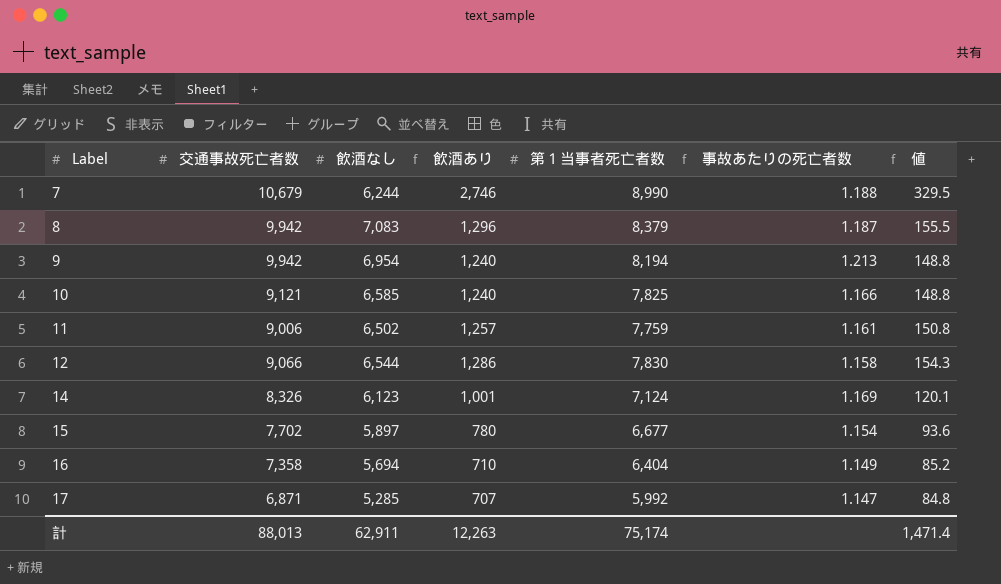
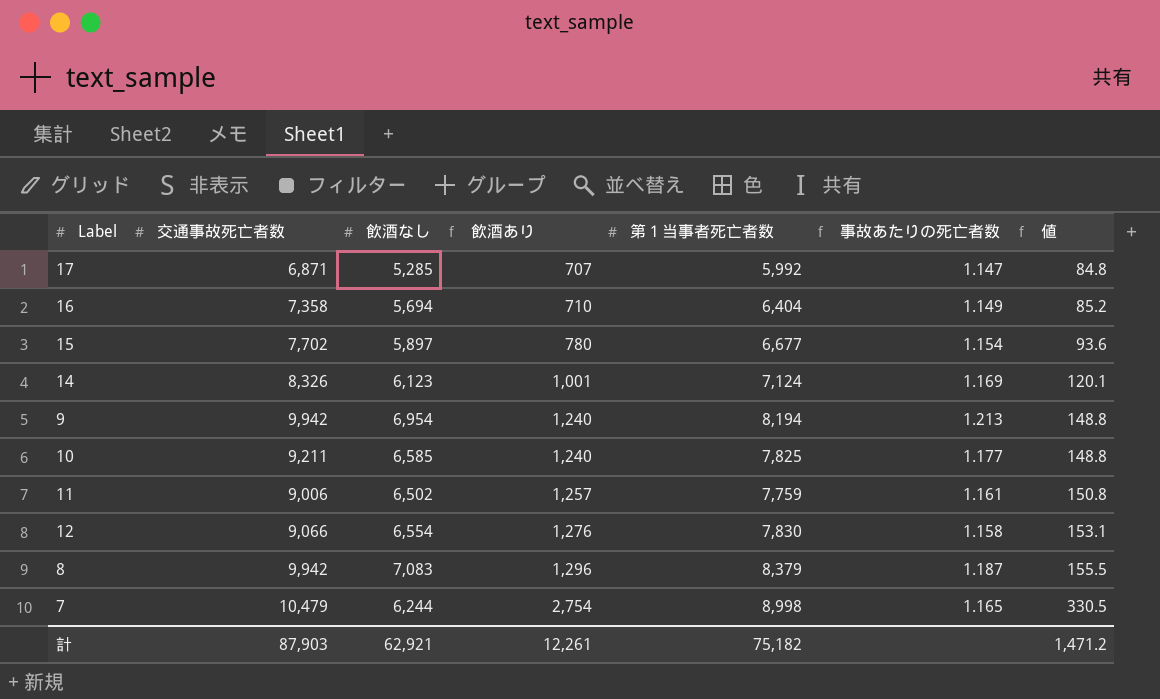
row order: Label ascending -> 飲酒あり ascending
10 | 交通事故死亡者数: 9,121 -> 9,211
10 | 事故あたりの死亡者数: 1.166 -> 1.177
12 | 飲酒なし: 6,544 -> 6,554
12 | 飲酒あり: 1,286 -> 1,276
12 | 値: 154.3 -> 153.1
7 | 交通事故死亡者数: 10,679 -> 10,479
7 | 飲酒あり: 2,746 -> 2,754
7 | 第１当事者死亡者数: 8,990 -> 8,998
7 | 事故あたりの死亡者数: 1.188 -> 1.165
7 | 値: 329.5 -> 330.5
計 | 交通事故死亡者数: 88,013 -> 87,903
計 | 飲酒なし: 62,911 -> 62,921
計 | 飲酒あり: 12,263 -> 12,261
計 | 第１当事者死亡者数: 75,174 -> 75,182
計 | 値: 1,471.4 -> 1,471.2

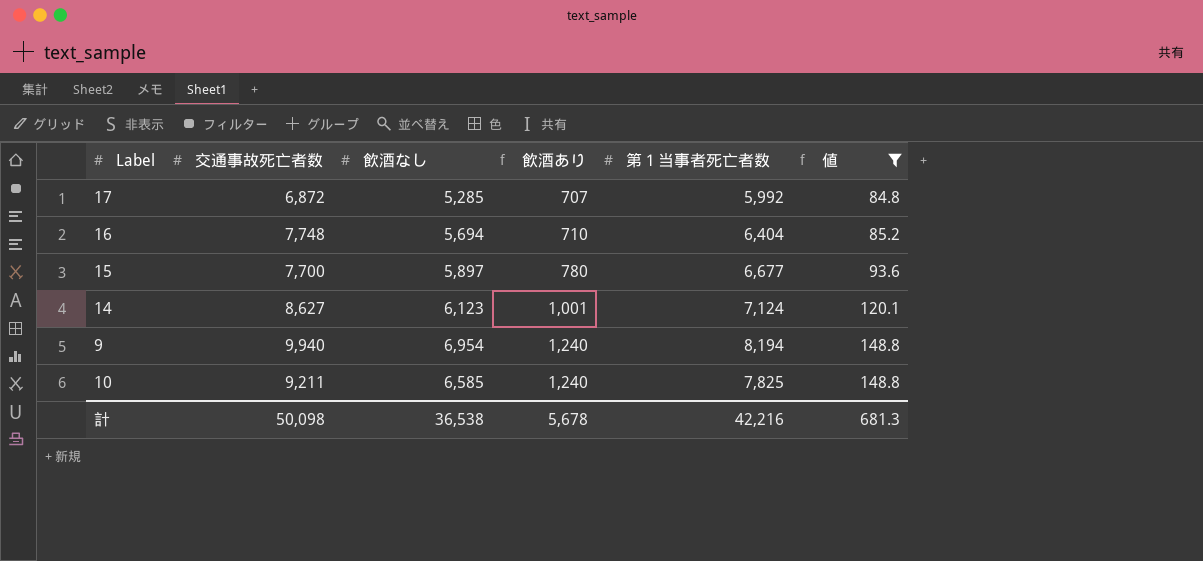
filter: none -> 値 <= 148.8
column 事故あたりの死亡者数 | formula: [交通事故死亡者数] / [第１当事者死亡者数] -> none
17 | 交通事故死亡者数: 6,871 -> 6,872
16 | 交通事故死亡者数: 7,358 -> 7,748
15 | 交通事故死亡者数: 7,702 -> 7,700
14 | 交通事故死亡者数: 8,326 -> 8,627
9 | 交通事故死亡者数: 9,942 -> 9,940
計 | 交通事故死亡者数: 87,903 -> 50,098
計 | 飲酒なし: 62,921 -> 36,538
計 | 飲酒あり: 12,261 -> 5,678
計 | 第１当事者死亡者数: 75,182 -> 42,216
計 | 値: 1,471.2 -> 681.3

